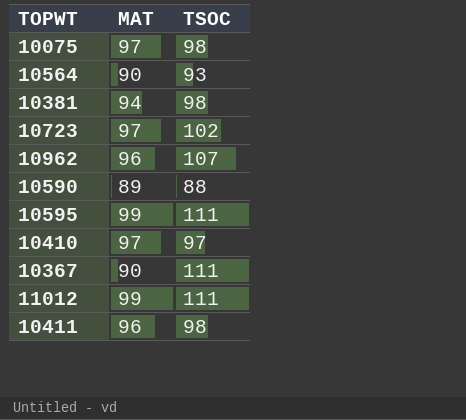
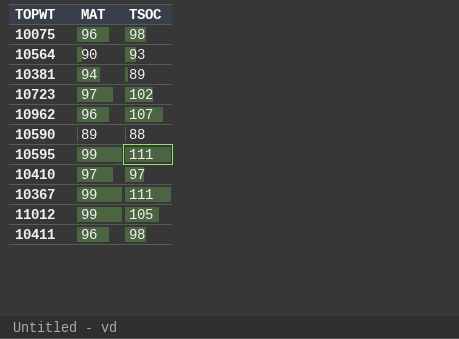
10075 | MAT: 97 -> 96
10381 | TSOC: 98 -> 89
10367 | MAT: 90 -> 99
11012 | TSOC: 111 -> 105

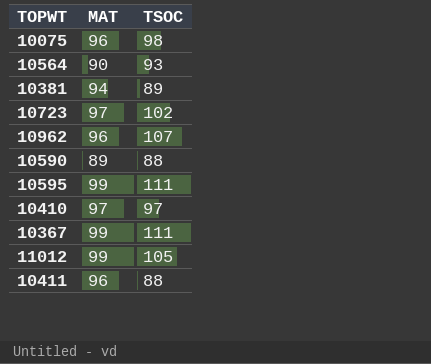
10411 | TSOC: 98 -> 88

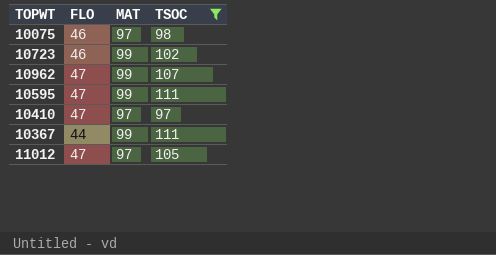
filter: none -> TSOC >= 97
column FLO | position: none -> 2
10075 | MAT: 96 -> 97
10723 | MAT: 97 -> 99
10962 | MAT: 96 -> 99
11012 | MAT: 99 -> 97

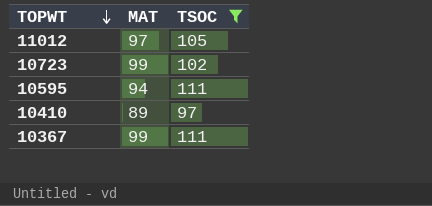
row order: none -> TOPWT descending
column FLO | position: 2 -> none
row 10075: 46 | 97 | 98 -> none
row 10962: 47 | 99 | 107 -> none
10595 | MAT: 99 -> 94
10410 | MAT: 97 -> 89

